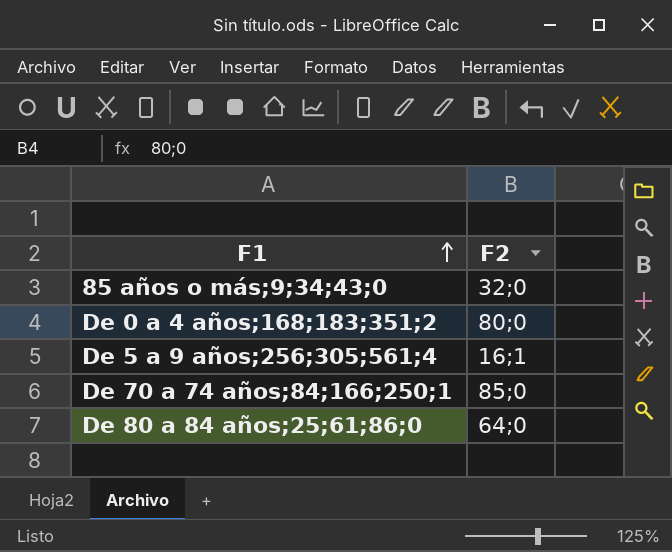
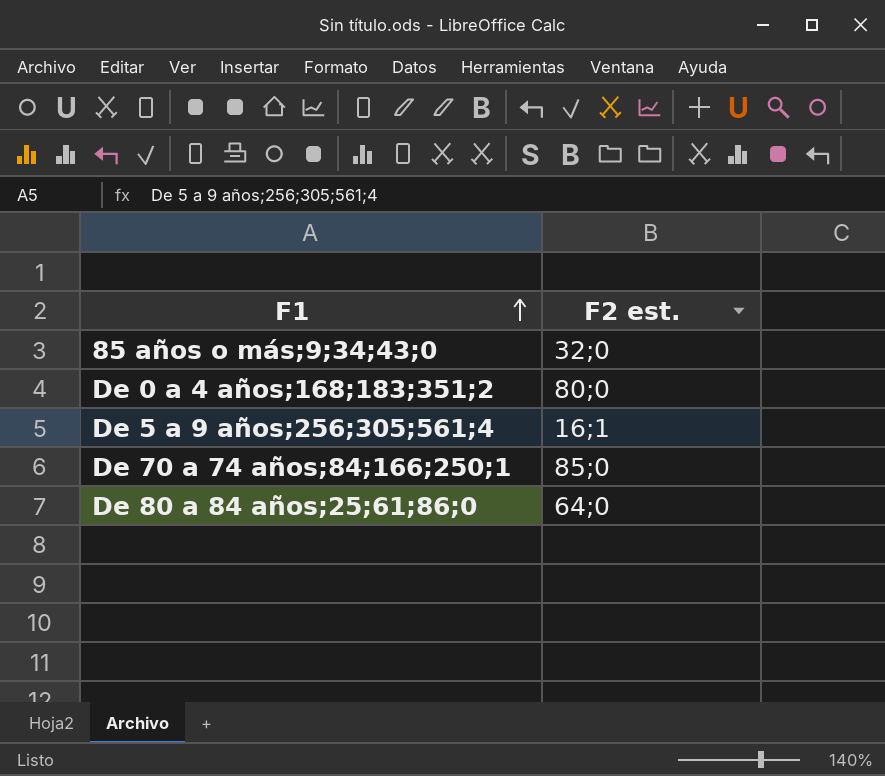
column name: F2 -> F2 est.

